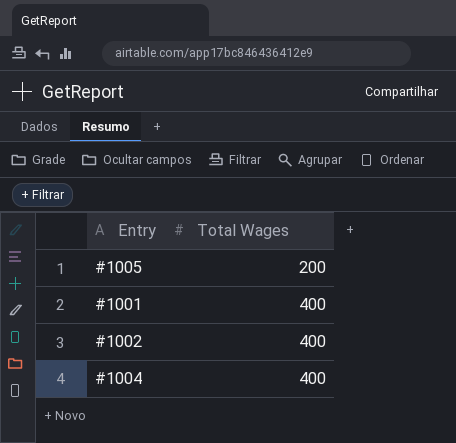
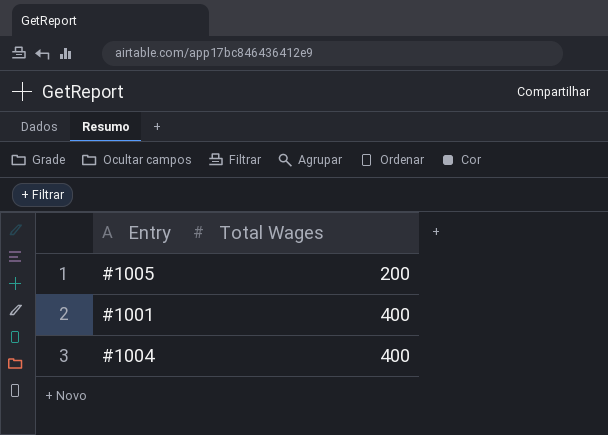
row #1002: 400 -> none

